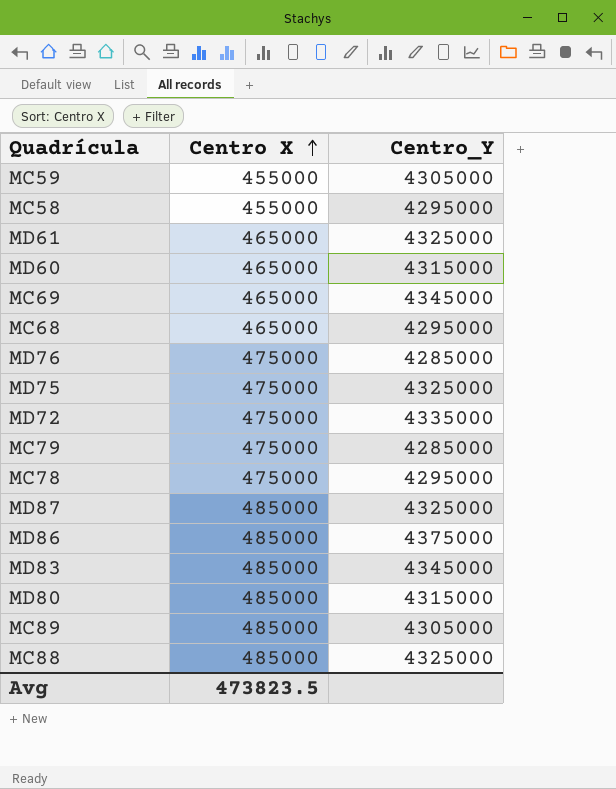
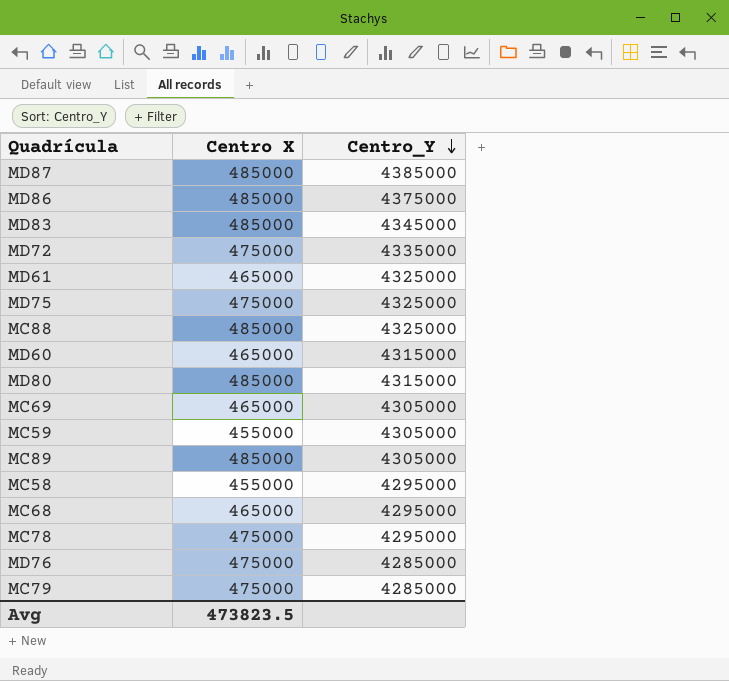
row order: Centro X ascending -> Centro_Y descending
MD87 | Centro_Y: 4325000 -> 4385000
MC69 | Centro_Y: 4345000 -> 4305000

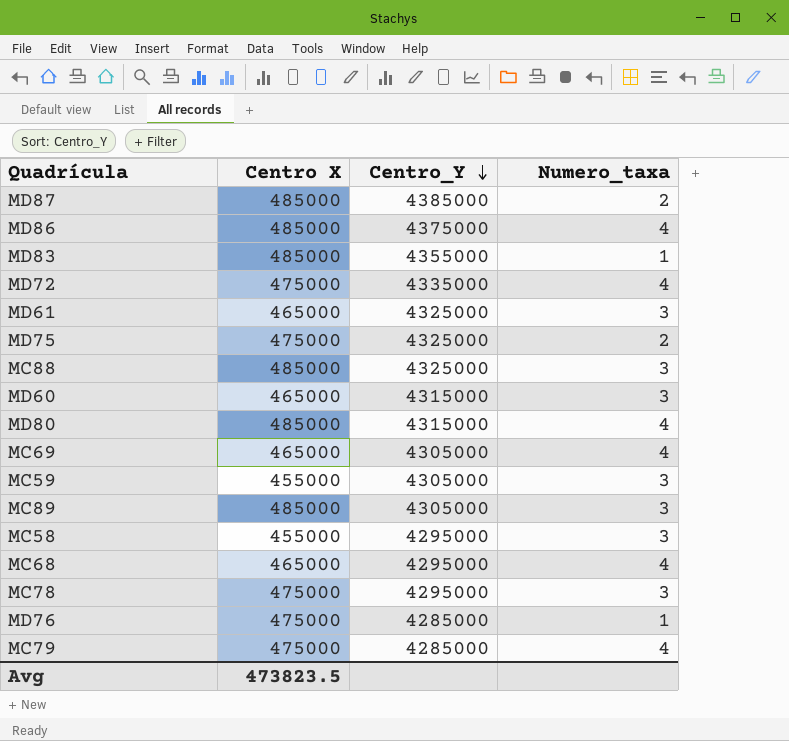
column Numero_taxa | position: none -> 4
MD83 | Centro_Y: 4345000 -> 4355000

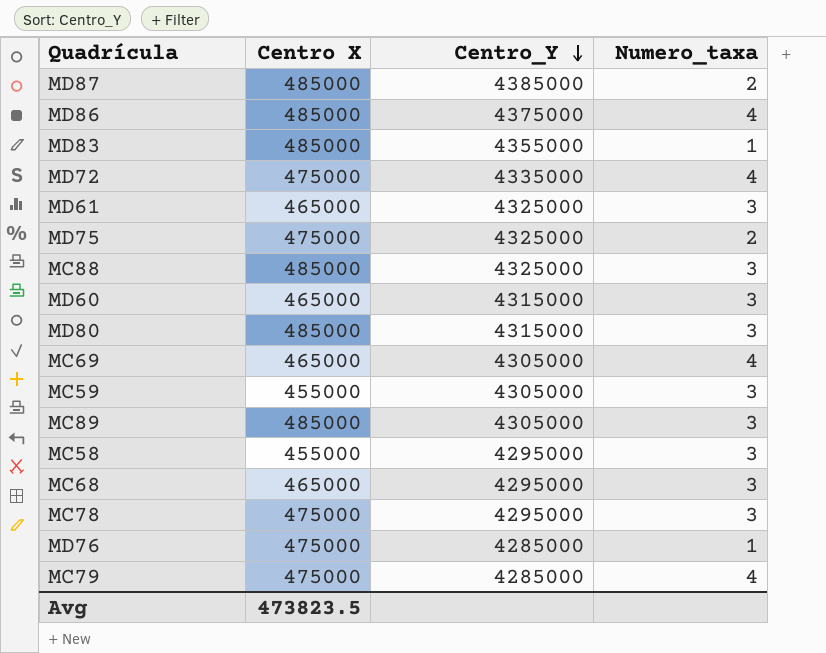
MD80 | Numero_taxa: 4 -> 3
MC68 | Numero_taxa: 4 -> 3

